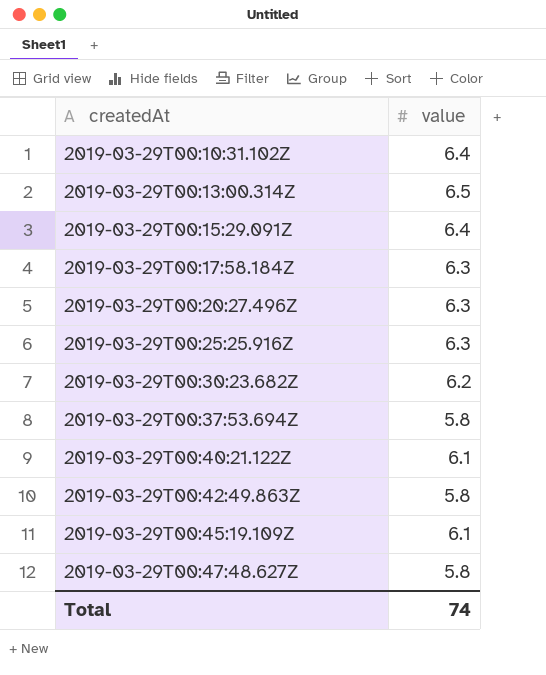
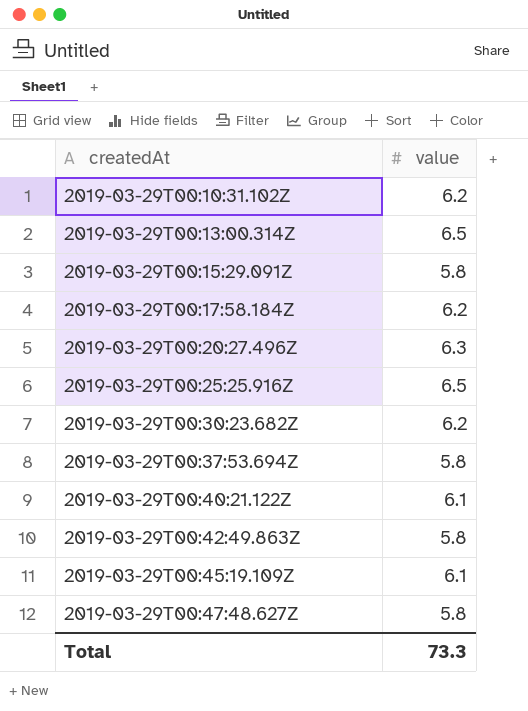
2019-03-29T00:10:31.102Z | value: 6.4 -> 6.2
2019-03-29T00:15:29.091Z | value: 6.4 -> 5.8
2019-03-29T00:17:58.184Z | value: 6.3 -> 6.2
2019-03-29T00:25:25.916Z | value: 6.3 -> 6.5
Total | value: 74 -> 73.3

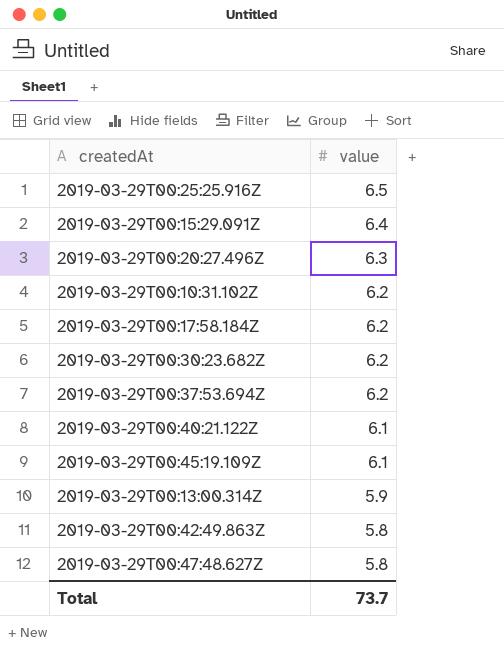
row order: createdAt ascending -> value descending
2019-03-29T00:15:29.091Z | value: 5.8 -> 6.4
2019-03-29T00:37:53.694Z | value: 5.8 -> 6.2
2019-03-29T00:13:00.314Z | value: 6.5 -> 5.9
Total | value: 73.3 -> 73.7

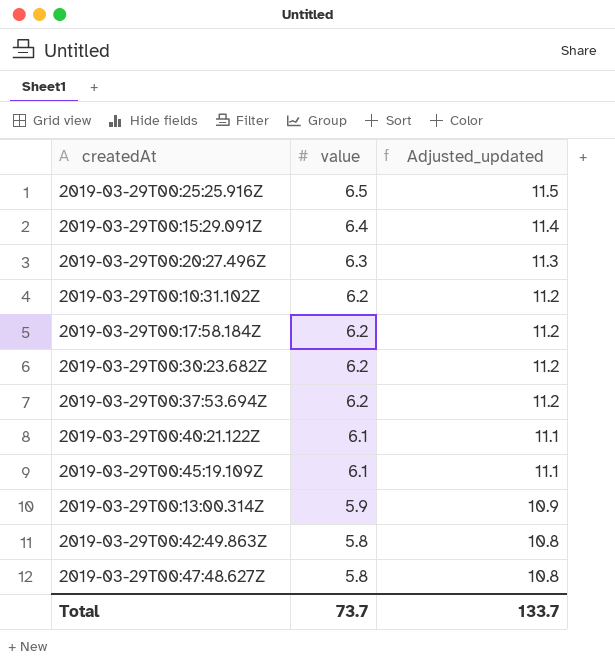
column Adjusted_updated | formula: none -> [value] + 5

